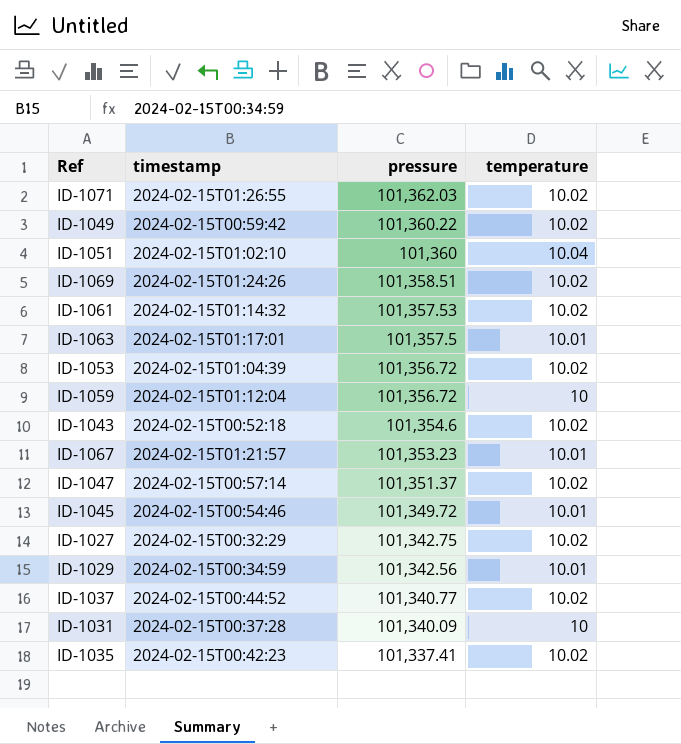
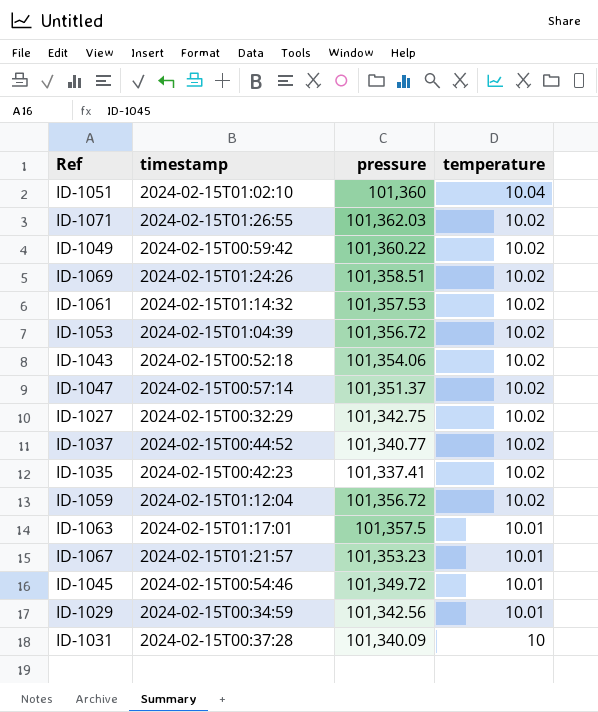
row order: pressure descending -> temperature descending
ID-1043 | pressure: 101,354.6 -> 101,354.06
ID-1059 | temperature: 10 -> 10.02

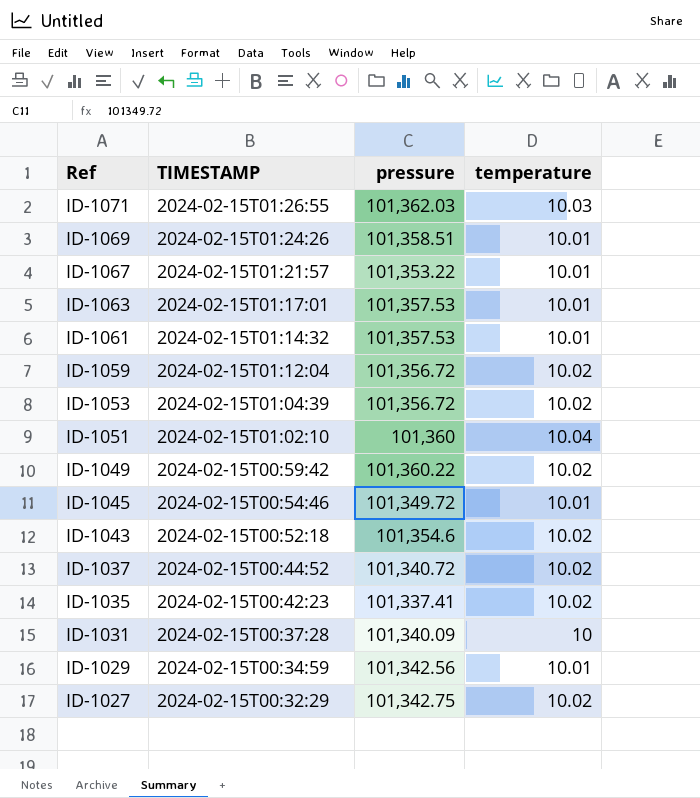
row order: temperature descending -> Ref descending
column name: timestamp -> TIMESTAMP
row ID-1047: 2024-02-15T00:57:14 | 101,351.37 | 10.02 -> none
ID-1071 | temperature: 10.02 -> 10.03
ID-1069 | temperature: 10.02 -> 10.01
ID-1067 | pressure: 101,353.23 -> 101,353.22
ID-1063 | pressure: 101,357.5 -> 101,357.53
ID-1061 | temperature: 10.02 -> 10.01
ID-1043 | pressure: 101,354.06 -> 101,354.6
ID-1037 | pressure: 101,340.77 -> 101,340.72

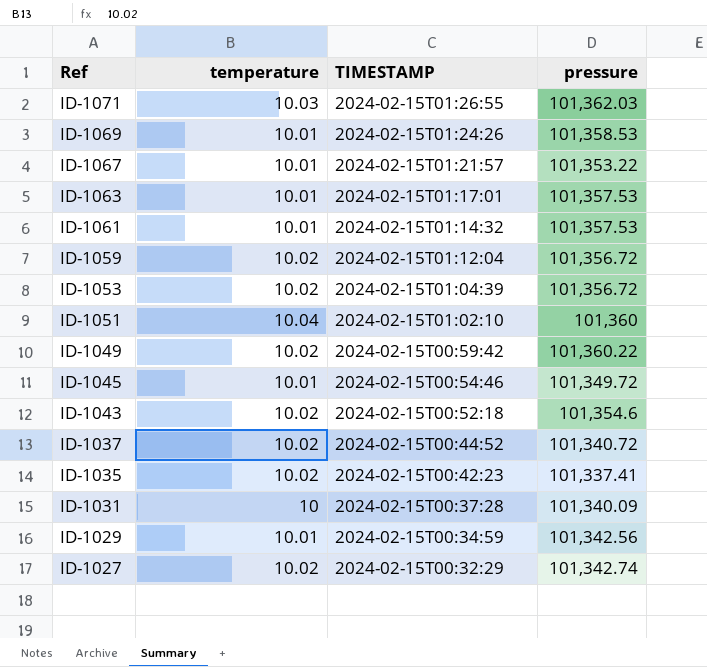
column temperature | position: 4 -> 2
ID-1069 | pressure: 101,358.51 -> 101,358.53
ID-1027 | pressure: 101,342.75 -> 101,342.74

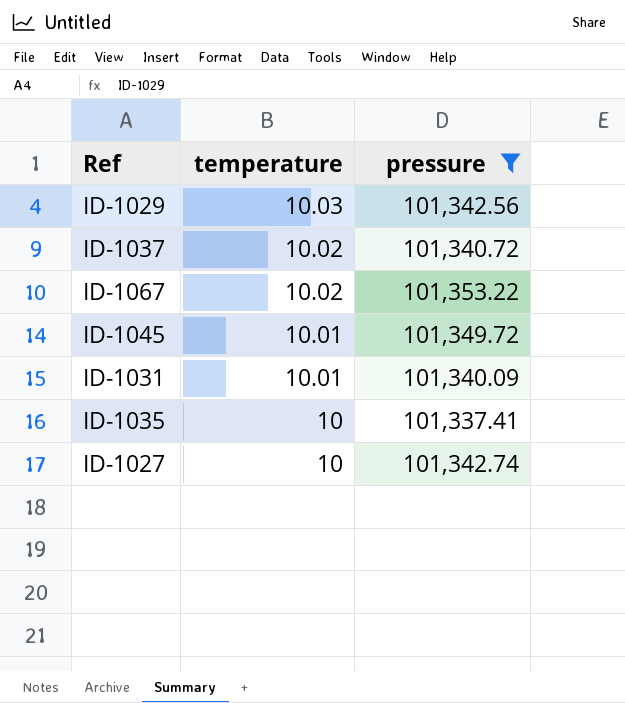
filter: none -> pressure <= 101,353.22
row order: Ref descending -> temperature descending
column TIMESTAMP | position: 3 -> none
ID-1029 | temperature: 10.01 -> 10.03
ID-1067 | temperature: 10.01 -> 10.02
ID-1031 | temperature: 10 -> 10.01
ID-1035 | temperature: 10.02 -> 10
ID-1027 | temperature: 10.02 -> 10

